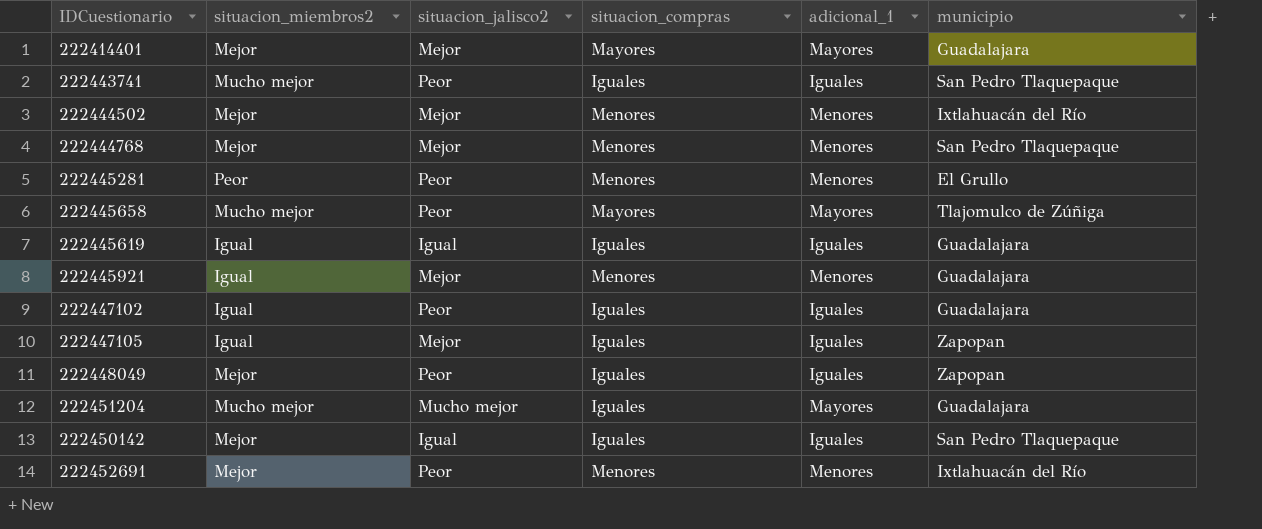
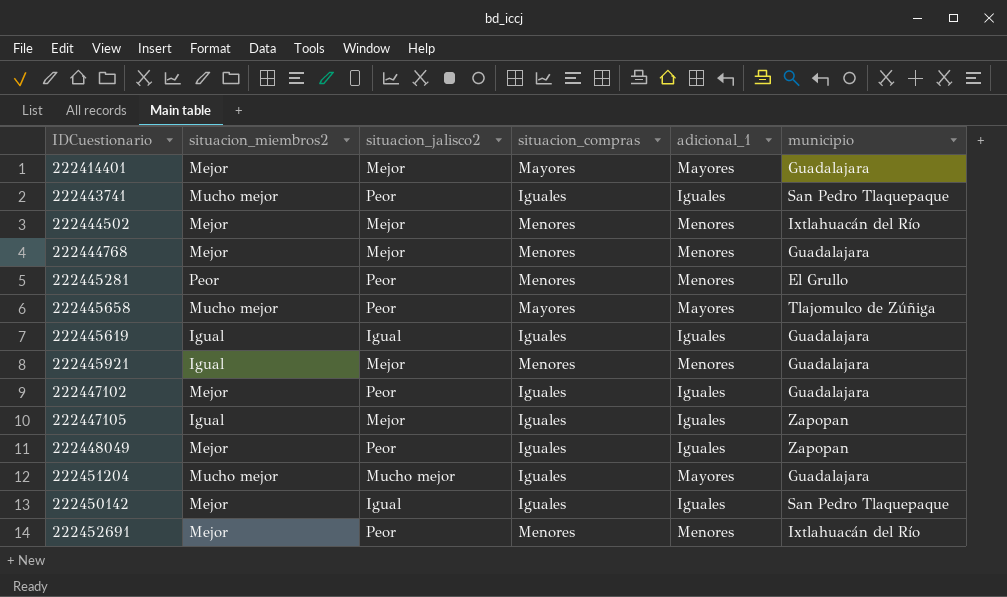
222444768 | municipio: San Pedro Tlaquepaque -> Guadalajara
222447102 | situacion_miembros2: Igual -> Mejor

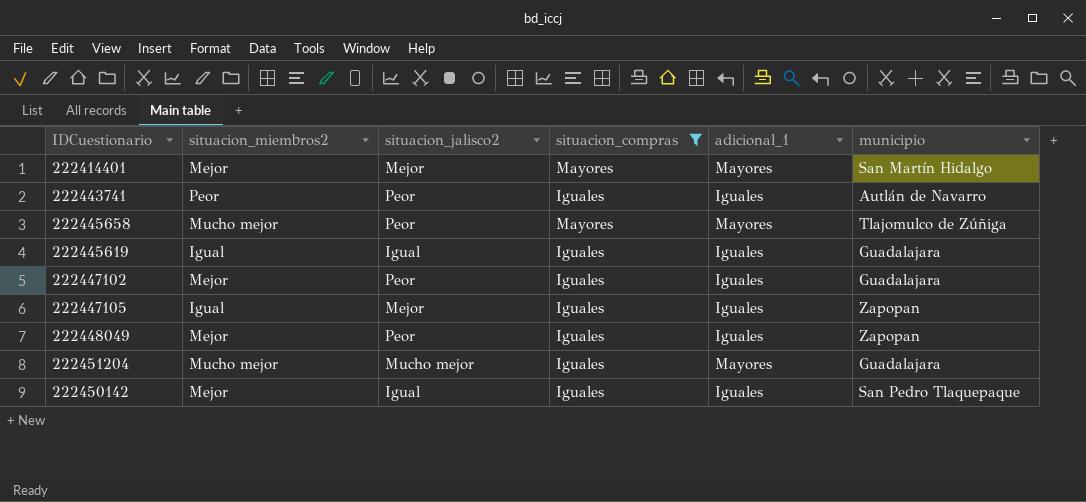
filter: none -> situacion_compras != Menores
222414401 | municipio: Guadalajara -> San Martín Hidalgo
222443741 | situacion_miembros2: Mucho mejor -> Peor
222443741 | municipio: San Pedro Tlaquepaque -> Autlán de Navarro

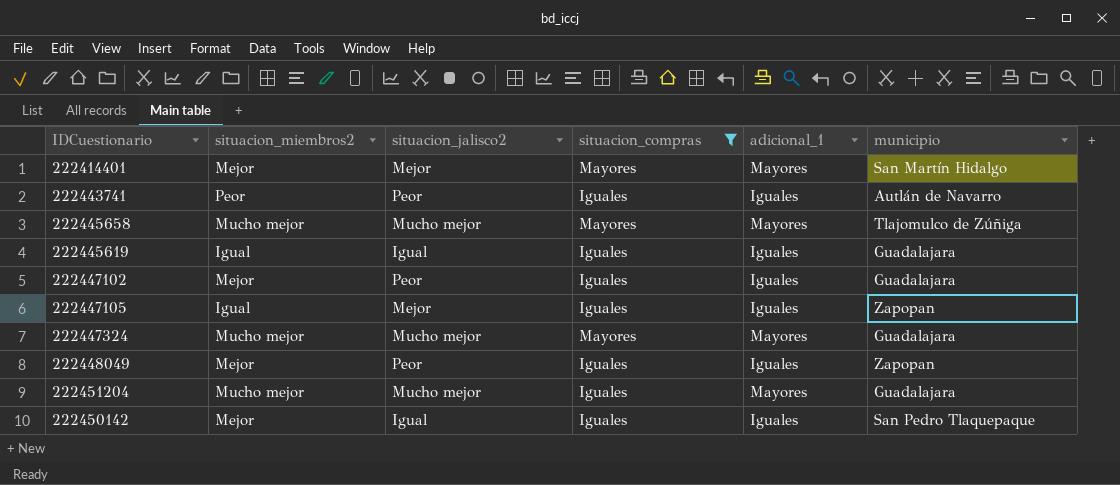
222445658 | situacion_jalisco2: Peor -> Mucho mejor
row 222447324: none -> Mucho mejor | Mucho mejor | Mayores | Mayores | Guadalajara

